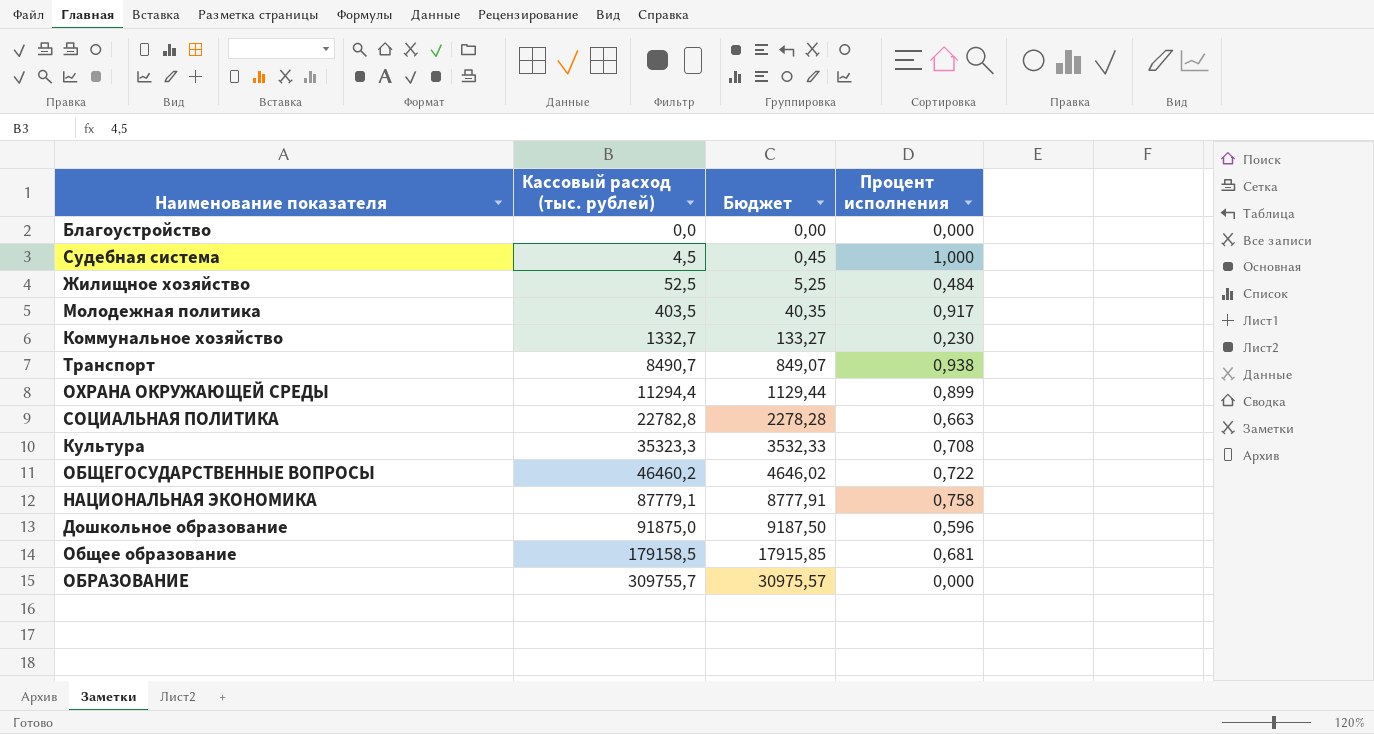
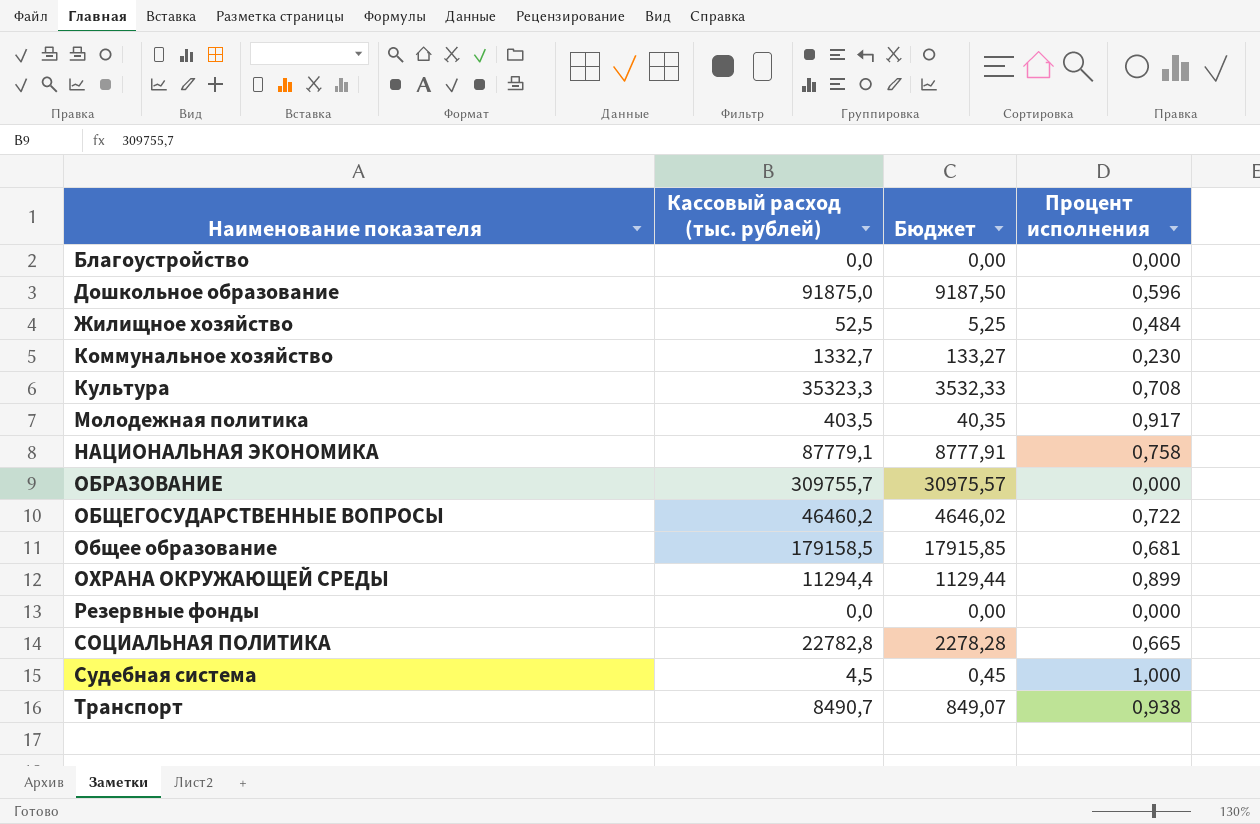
row order: Кассовый расход (тыс. рублей) ascending -> Наименование показателя ascending
row Резервные фонды: none -> 0,0 | 0,00 | 0,000
СОЦИАЛЬНАЯ ПОЛИТИКА | Процент исполнения: 0,663 -> 0,665

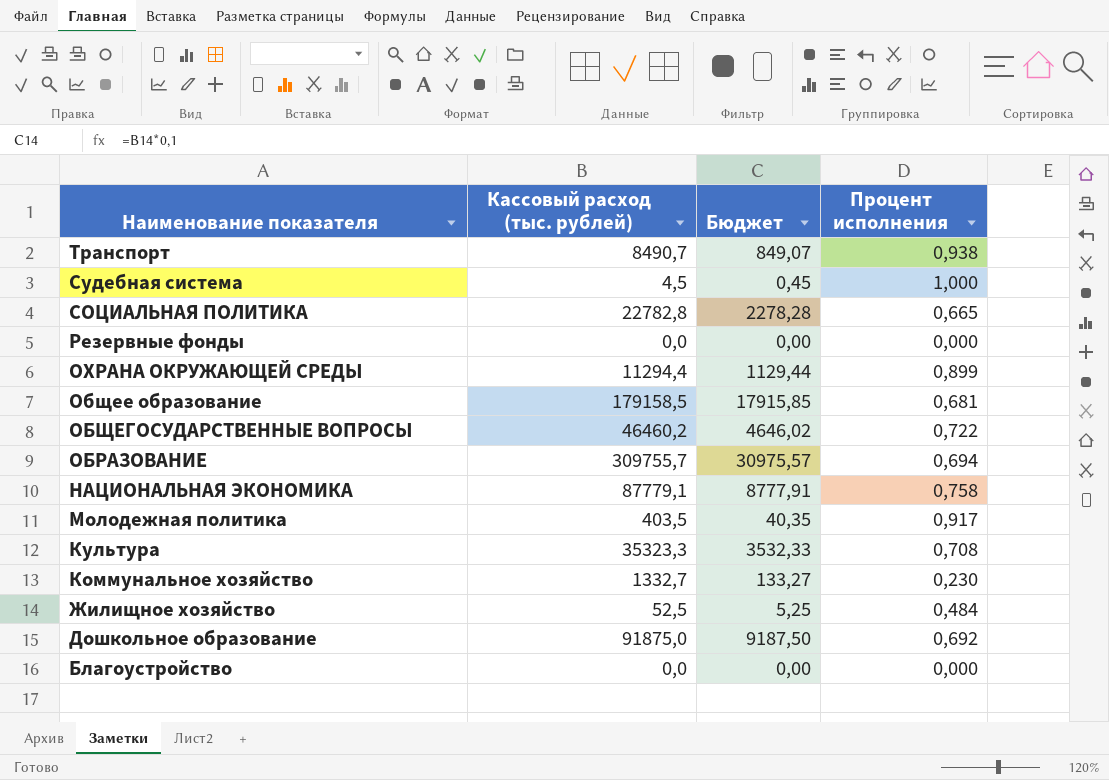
row order: Наименование показателя ascending -> Наименование показателя descending
ОБРАЗОВАНИЕ | Процент исполнения: 0,000 -> 0,694
Дошкольное образование | Процент исполнения: 0,596 -> 0,692

